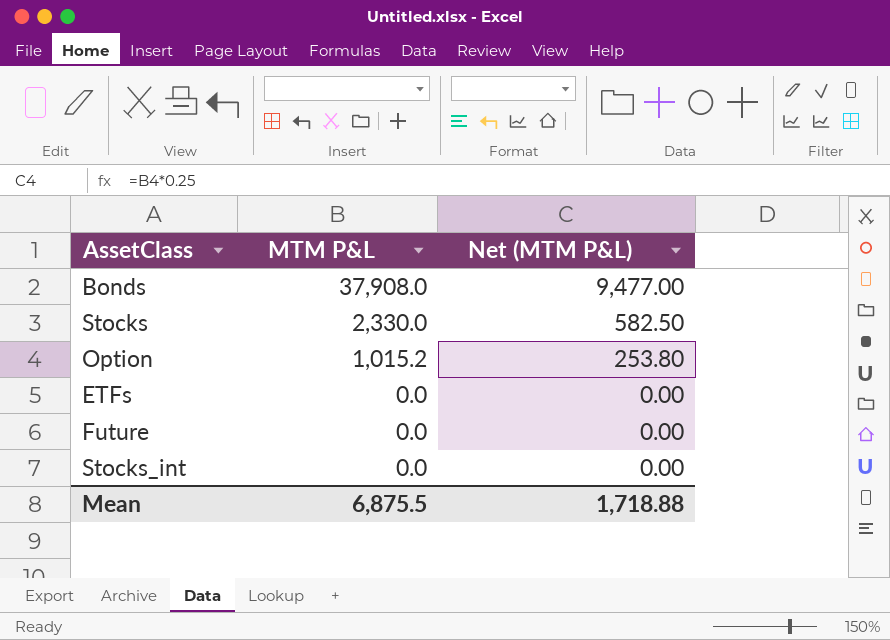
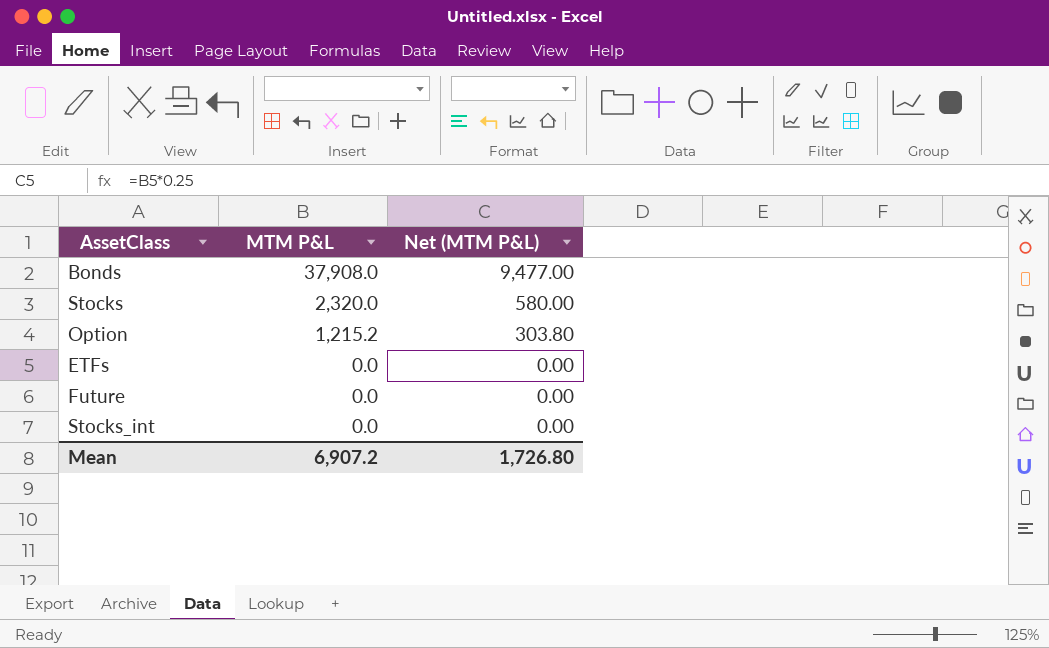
Stocks | MTM P&L: 2,330.0 -> 2,320.0
Stocks | Net (MTM P&L): 582.50 -> 580.00
Option | MTM P&L: 1,015.2 -> 1,215.2
Option | Net (MTM P&L): 253.80 -> 303.80
Mean | MTM P&L: 6,875.5 -> 6,907.2
Mean | Net (MTM P&L): 1,718.88 -> 1,726.80

